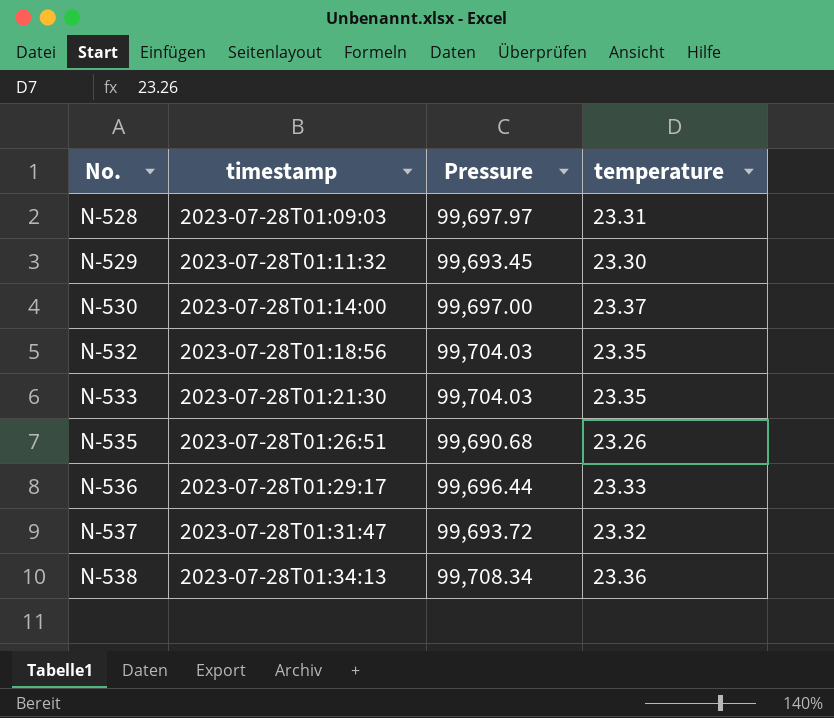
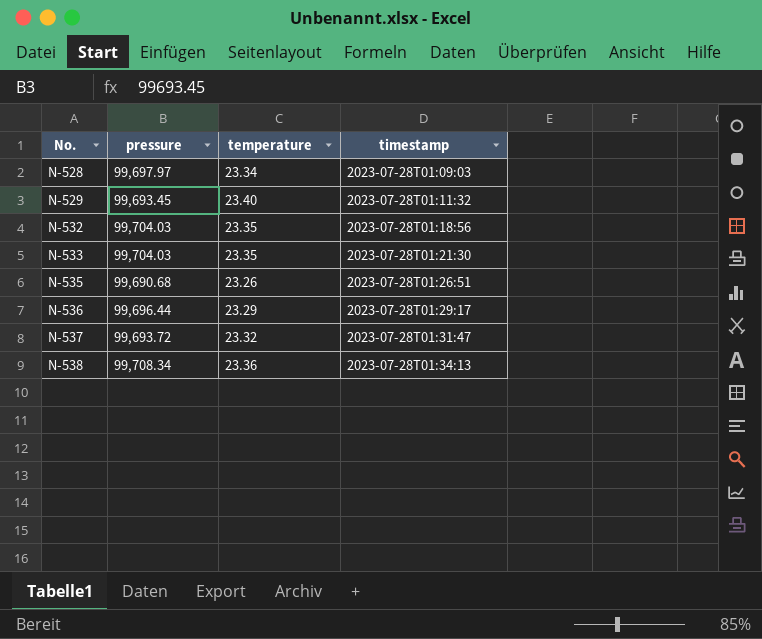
column name: Pressure -> pressure
column timestamp | position: 2 -> 4
row N-530: 2023-07-28T01:14:00 | 99,697.00 | 23.37 -> none
N-528 | temperature: 23.31 -> 23.34
N-529 | temperature: 23.30 -> 23.40
N-536 | temperature: 23.33 -> 23.29

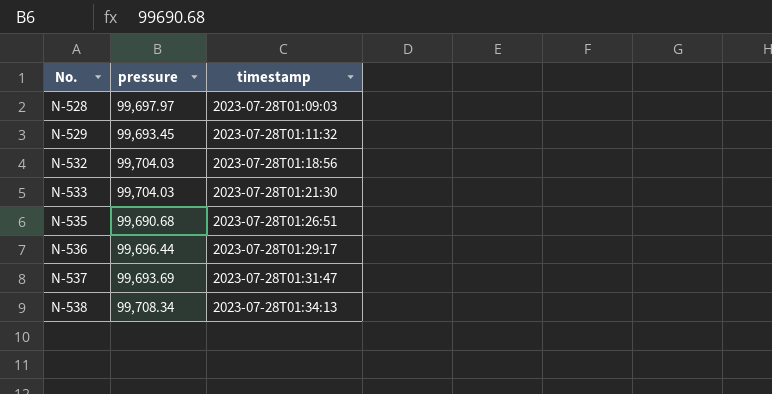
column temperature | position: 3 -> none
N-537 | pressure: 99,693.72 -> 99,693.69

